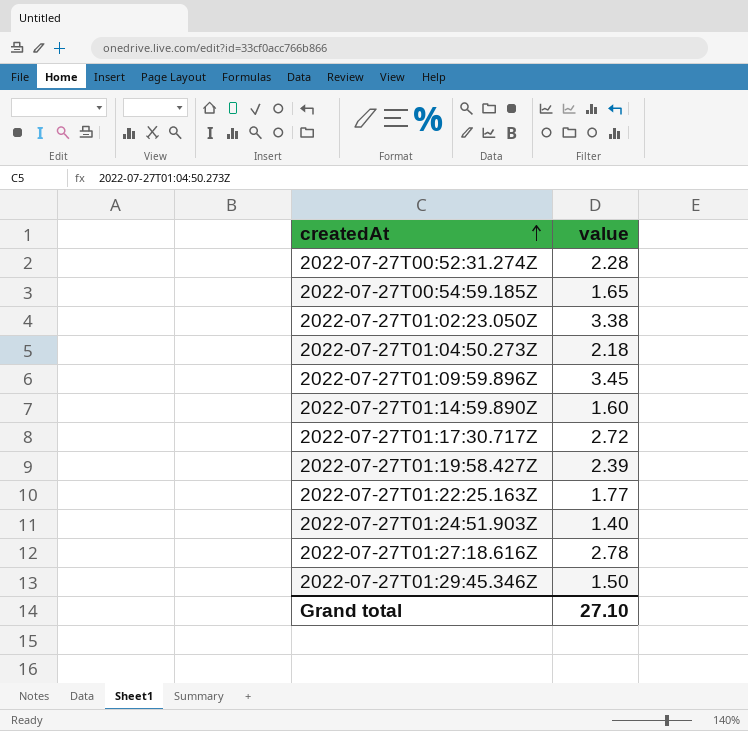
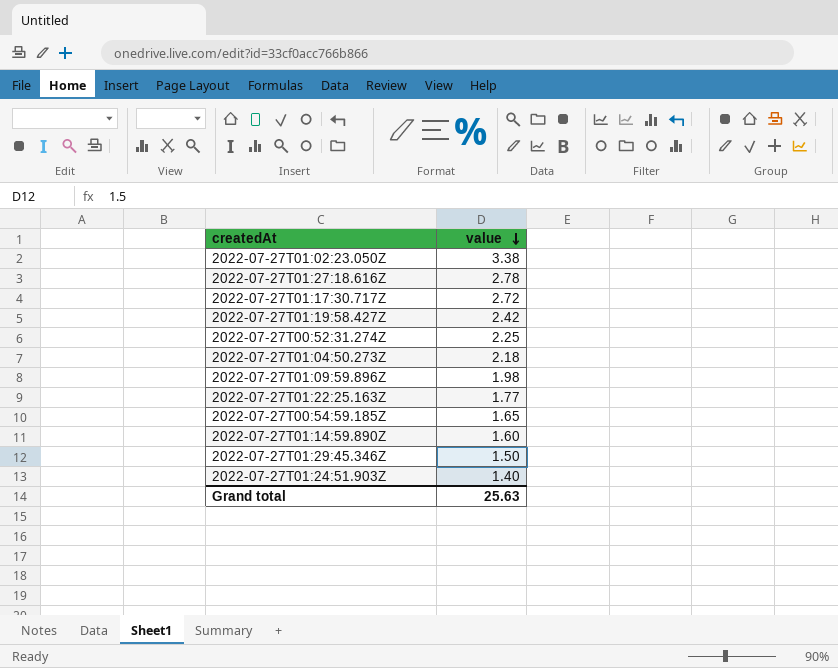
row order: createdAt ascending -> value descending
2022-07-27T01:19:58.427Z | value: 2.39 -> 2.42
2022-07-27T00:52:31.274Z | value: 2.28 -> 2.25
2022-07-27T01:09:59.896Z | value: 3.45 -> 1.98
Grand total | value: 27.10 -> 25.63

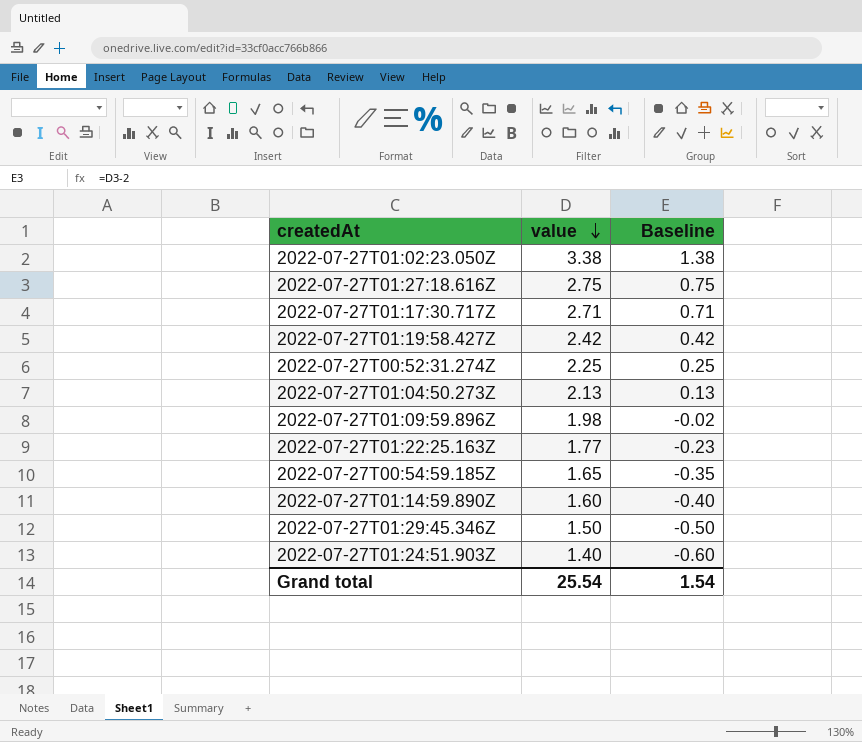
column Baseline | formula: none -> [value] - 2
2022-07-27T01:27:18.616Z | value: 2.78 -> 2.75
2022-07-27T01:17:30.717Z | value: 2.72 -> 2.71
2022-07-27T01:04:50.273Z | value: 2.18 -> 2.13
Grand total | value: 25.63 -> 25.54

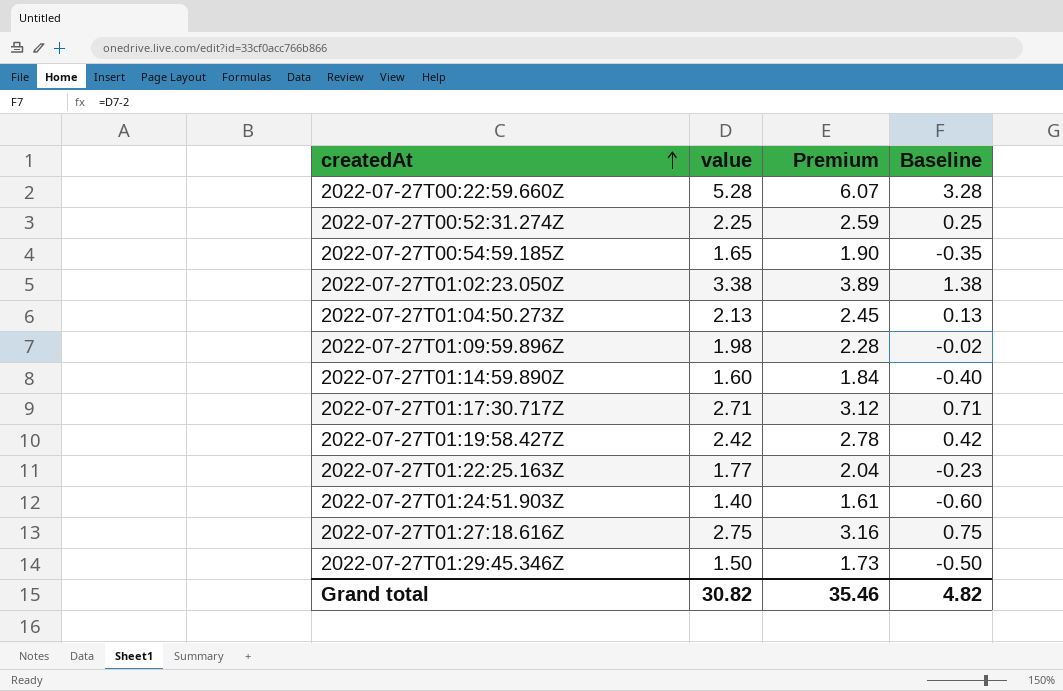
row order: value descending -> createdAt ascending
column Premium | formula: none -> [value] * 1.15
row 2022-07-27T00:22:59.660Z: none -> 5.28 | 6.07 | 3.28
Grand total | value: 25.54 -> 30.82
Grand total | Baseline: 1.54 -> 4.82

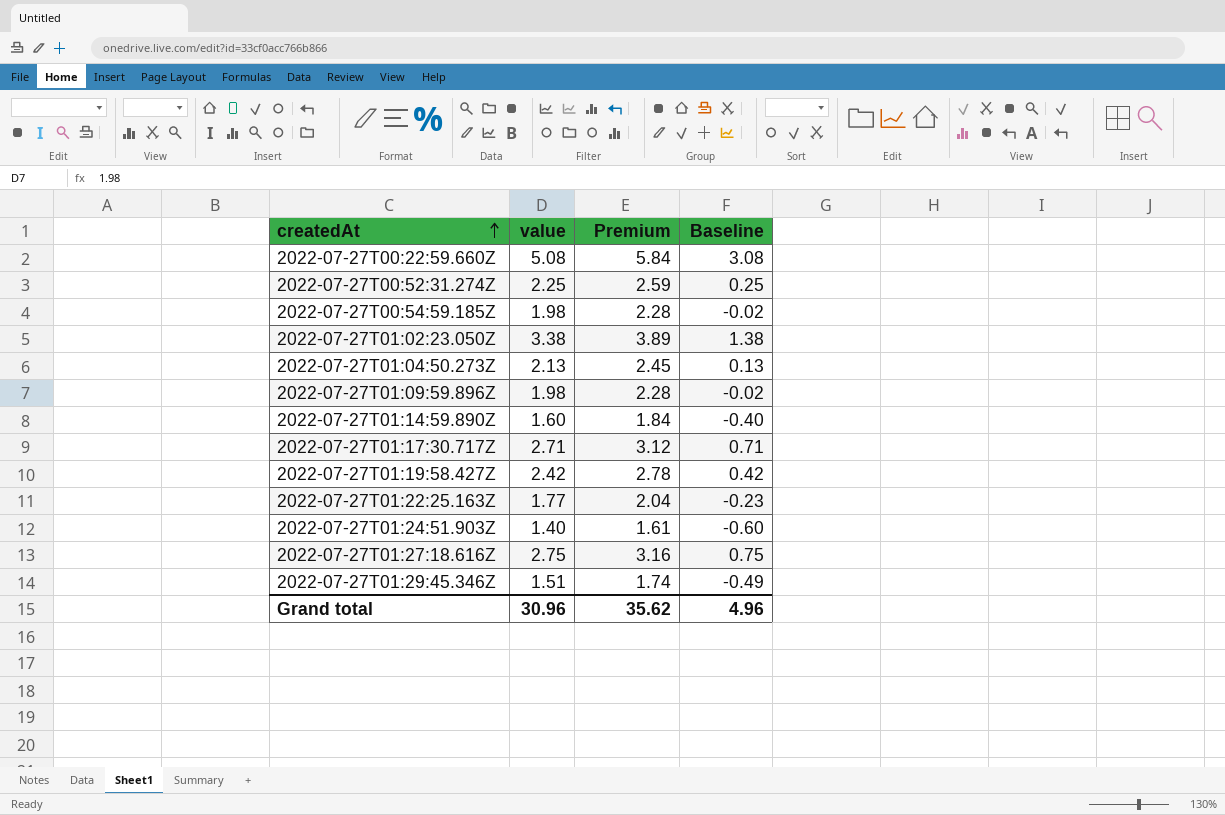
2022-07-27T00:22:59.660Z | value: 5.28 -> 5.08
2022-07-27T00:22:59.660Z | Premium: 6.07 -> 5.84
2022-07-27T00:22:59.660Z | Baseline: 3.28 -> 3.08
2022-07-27T00:54:59.185Z | value: 1.65 -> 1.98
2022-07-27T00:54:59.185Z | Premium: 1.90 -> 2.28
2022-07-27T00:54:59.185Z | Baseline: -0.35 -> -0.02
2022-07-27T01:29:45.346Z | value: 1.50 -> 1.51
2022-07-27T01:29:45.346Z | Premium: 1.73 -> 1.74
2022-07-27T01:29:45.346Z | Baseline: -0.50 -> -0.49
Grand total | value: 30.82 -> 30.96
Grand total | Premium: 35.46 -> 35.62
Grand total | Baseline: 4.82 -> 4.96

